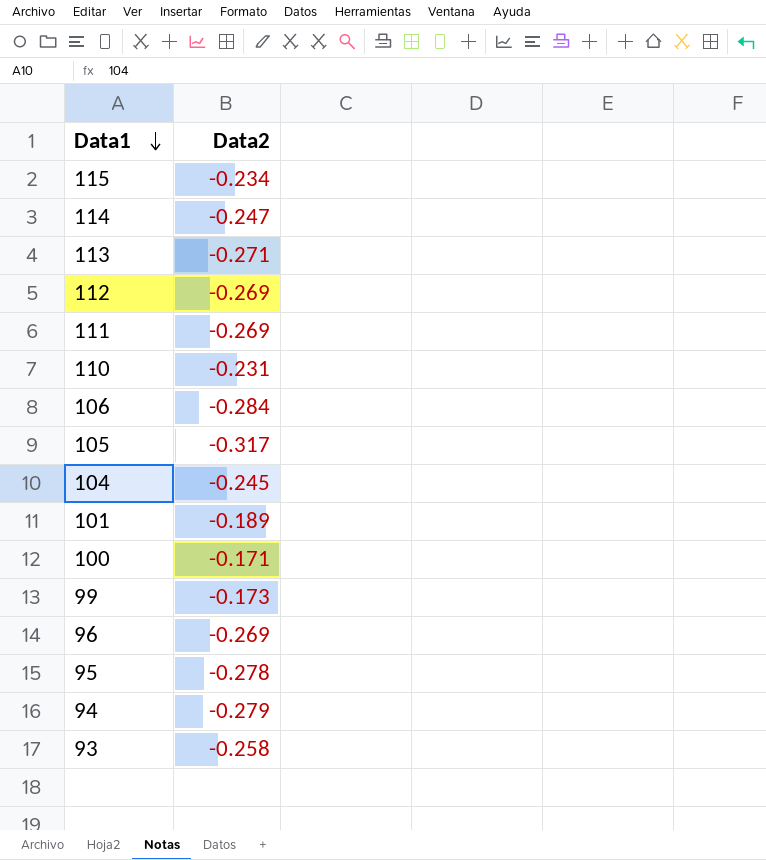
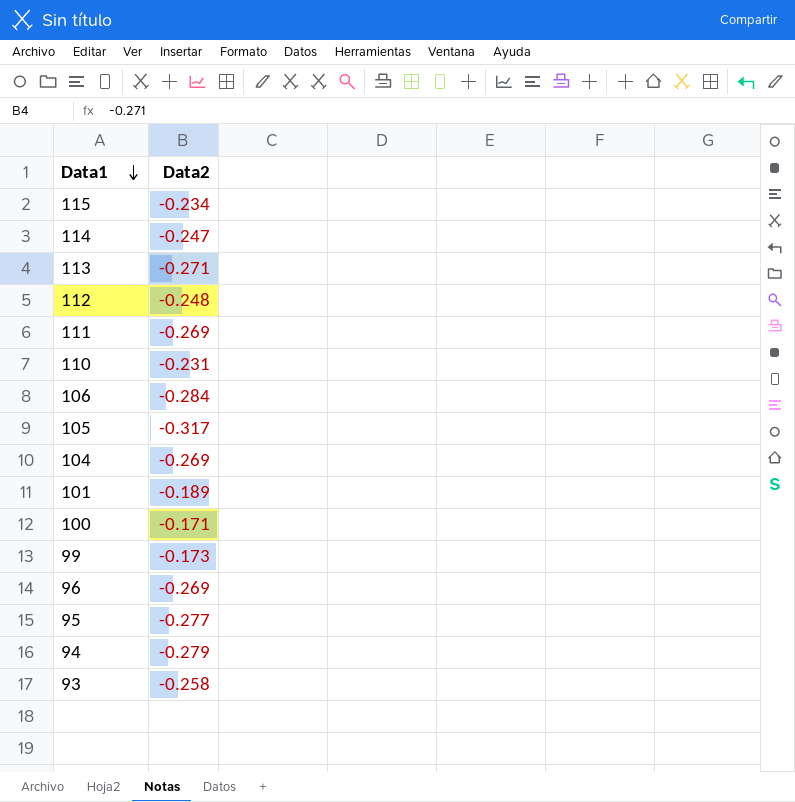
112 | Data2: -0.269 -> -0.248
104 | Data2: -0.245 -> -0.269
95 | Data2: -0.278 -> -0.277

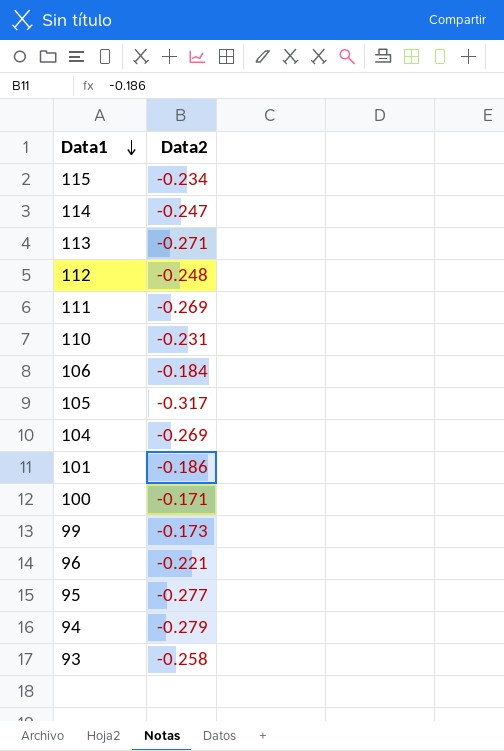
106 | Data2: -0.284 -> -0.184
101 | Data2: -0.189 -> -0.186
96 | Data2: -0.269 -> -0.221

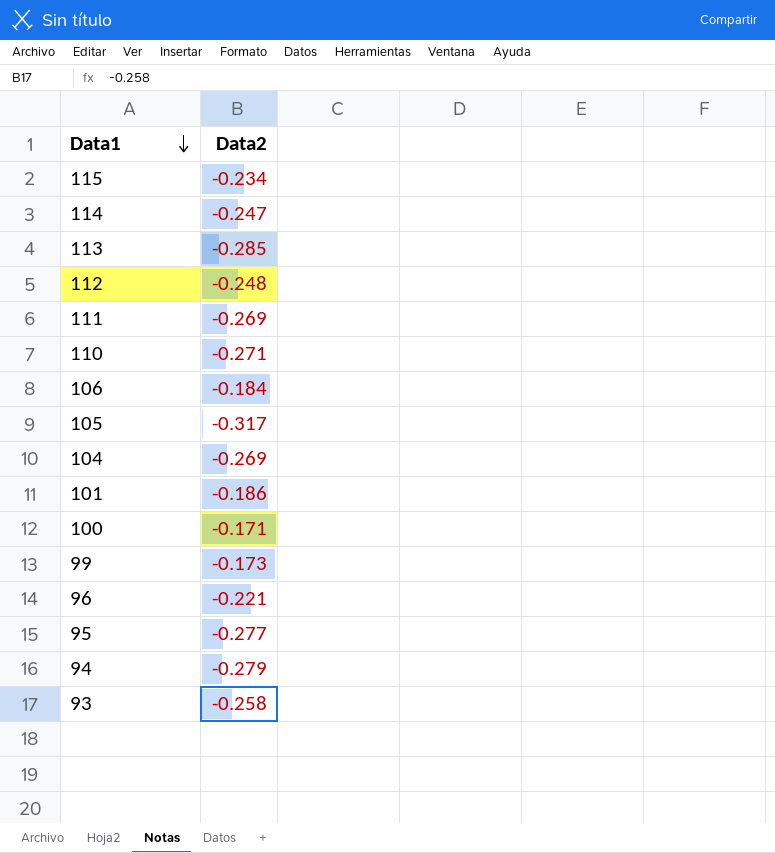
113 | Data2: -0.271 -> -0.285
110 | Data2: -0.231 -> -0.271

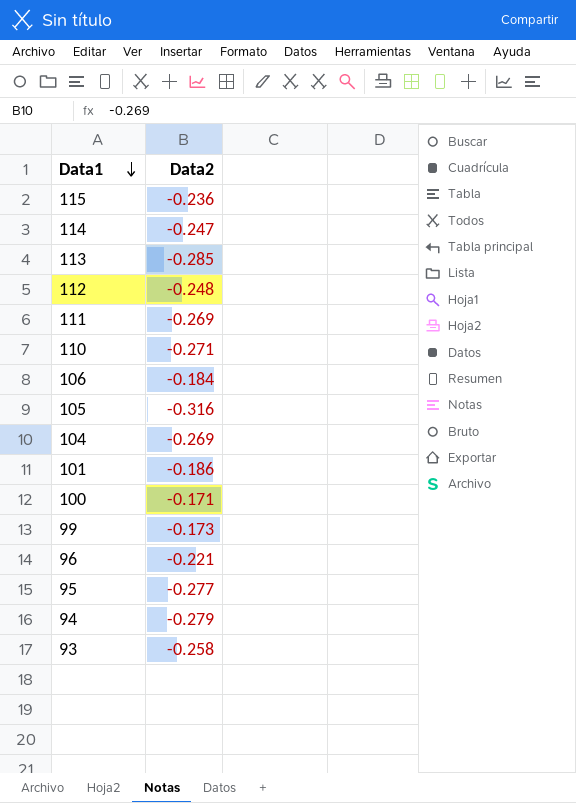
115 | Data2: -0.234 -> -0.236
105 | Data2: -0.317 -> -0.316

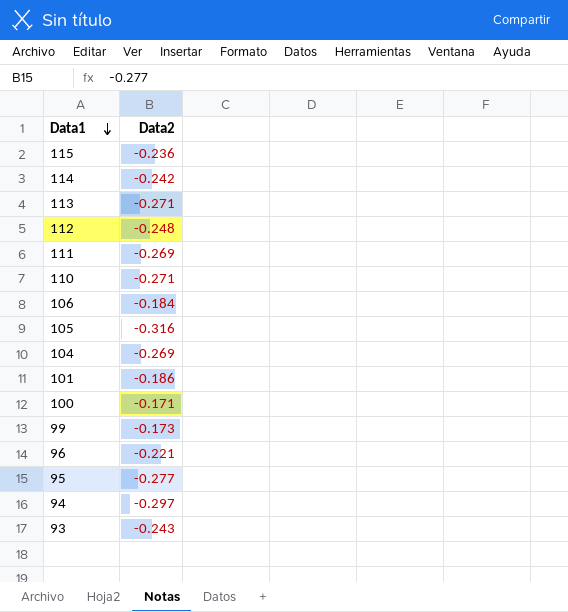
114 | Data2: -0.247 -> -0.242
113 | Data2: -0.285 -> -0.271
94 | Data2: -0.279 -> -0.297
93 | Data2: -0.258 -> -0.243

